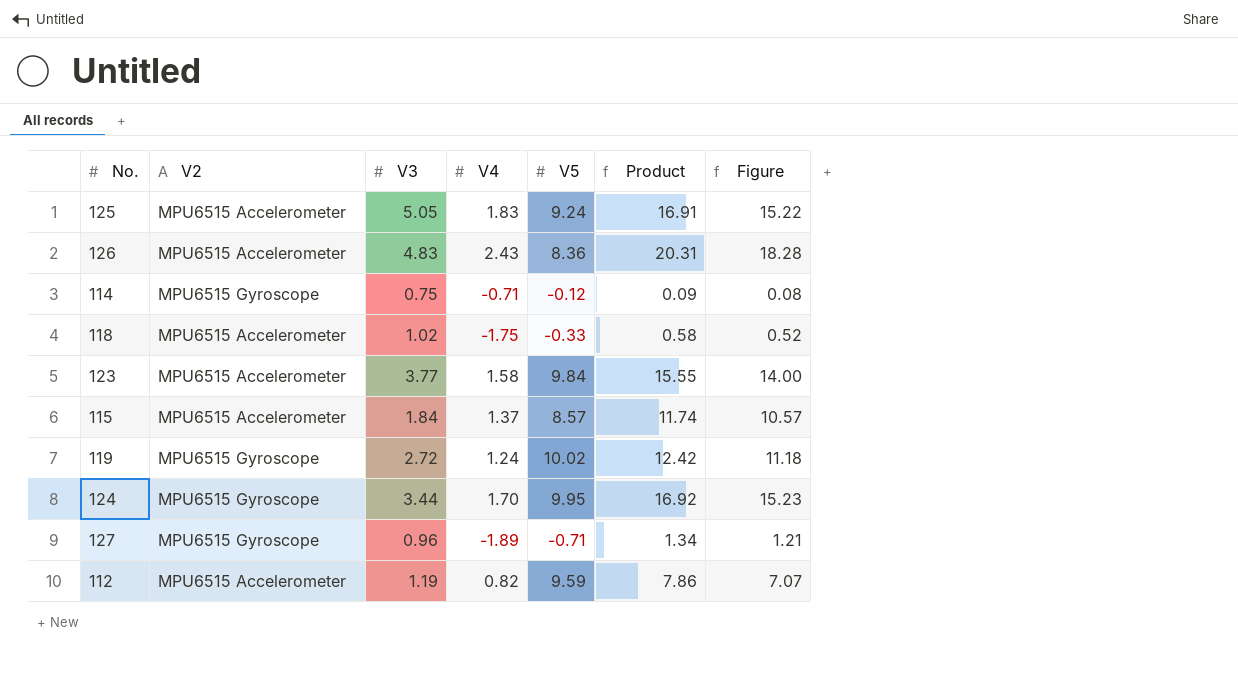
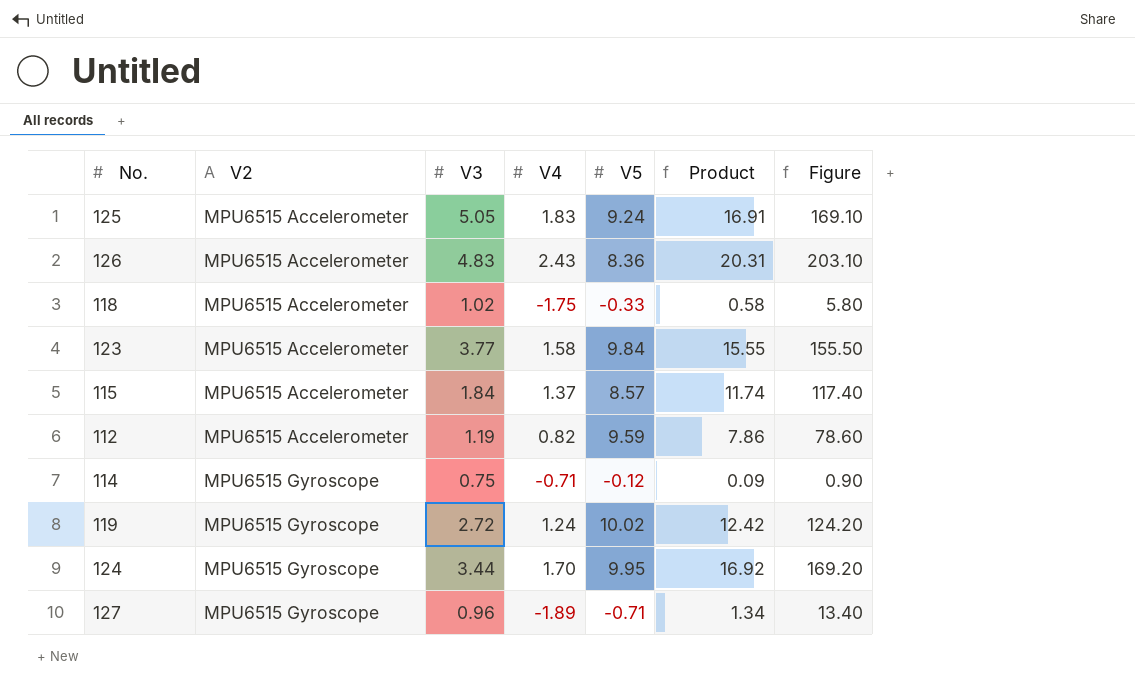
row order: none -> V2 ascending
column Figure | formula: [Product] * 0.9 -> [Product] * 10

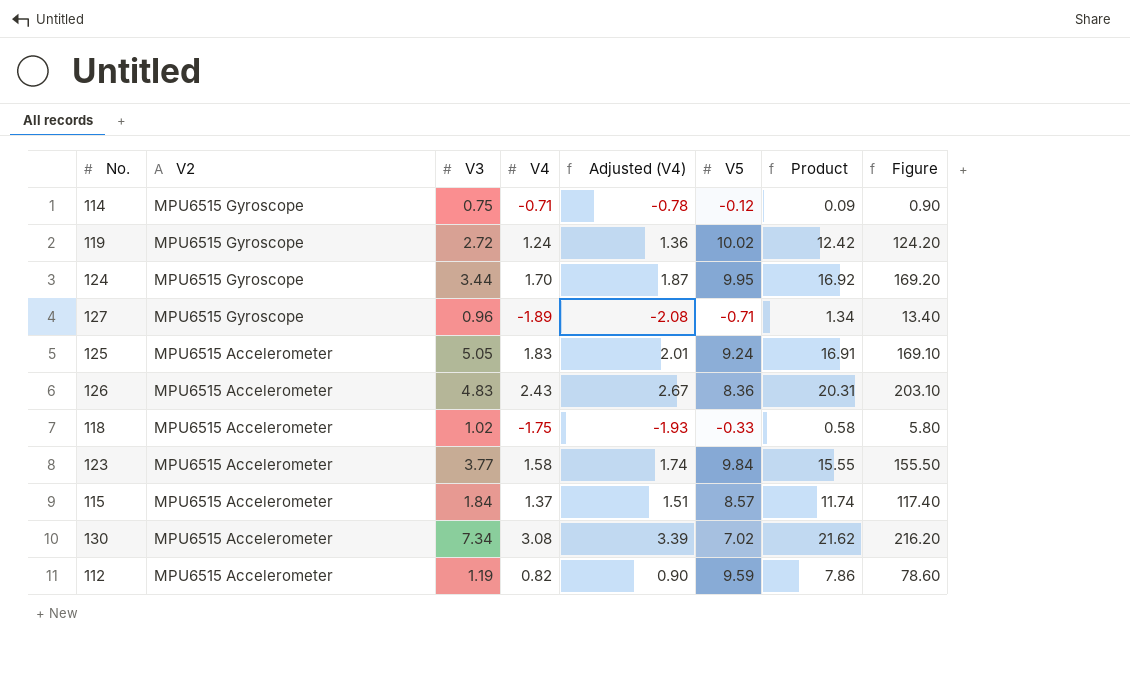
row order: V2 ascending -> V2 descending
column Adjusted (V4) | formula: none -> [V4] * 1.1
row 130: none -> MPU6515 Accelerometer | 7.34 | 3.08 | 3.39 | 7.02 | 21.62 | 216.20

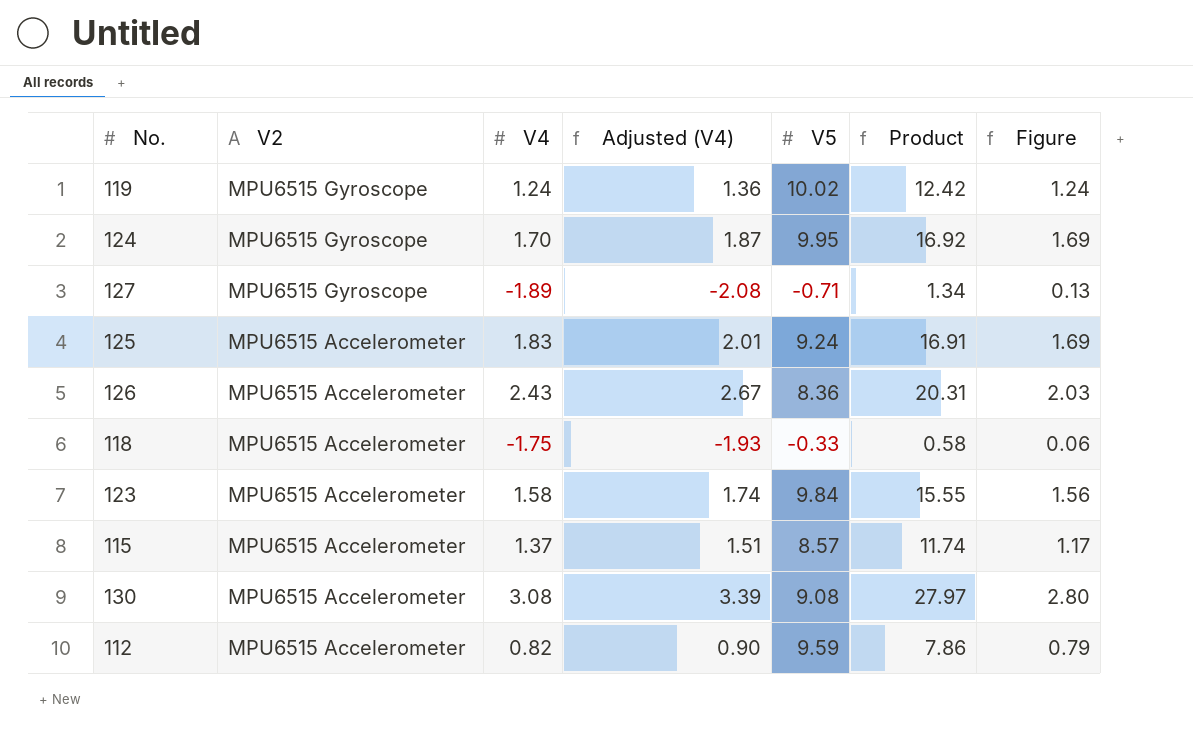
column V3 | position: 3 -> none
column Figure | formula: [Product] * 10 -> [Product] * 0.1
row 114: MPU6515 Gyroscope | 0.75 | -0.71 | -0.78 | -0.12 | 0.09 | 0.90 -> none
130 | V5: 7.02 -> 9.08
130 | Product: 21.62 -> 27.97

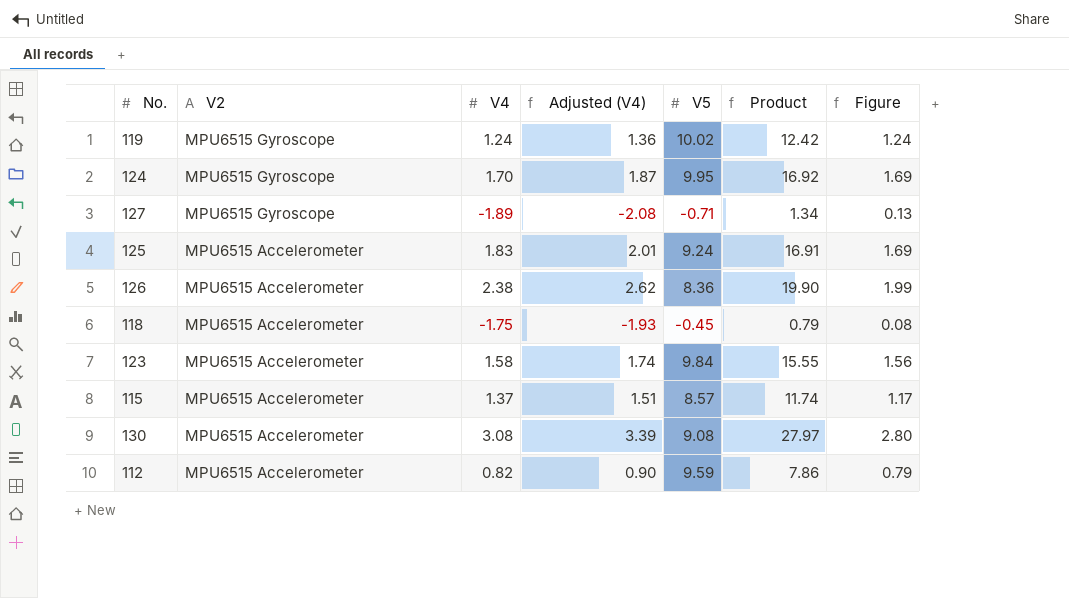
126 | V4: 2.43 -> 2.38
126 | Adjusted (V4): 2.67 -> 2.62
126 | Product: 20.31 -> 19.90
126 | Figure: 2.03 -> 1.99
118 | V5: -0.33 -> -0.45
118 | Product: 0.58 -> 0.79
118 | Figure: 0.06 -> 0.08

